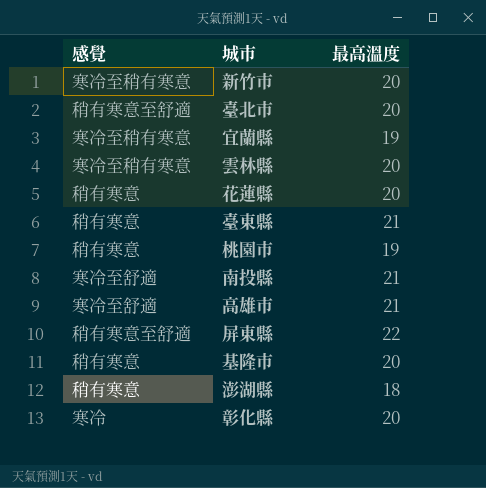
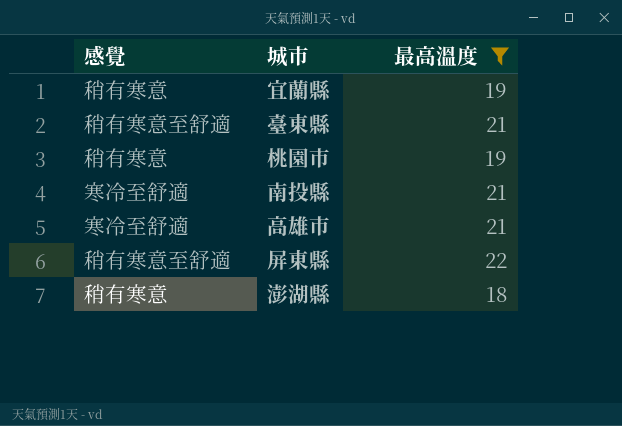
filter: none -> 最高溫度 != 20
宜蘭縣 | 感覺: 寒冷至稍有寒意 -> 稍有寒意
臺東縣 | 感覺: 稍有寒意 -> 稍有寒意至舒適

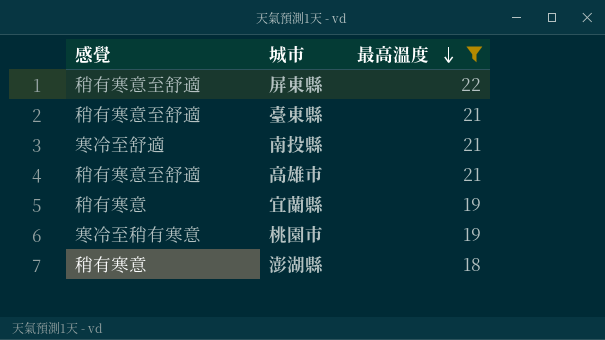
row order: none -> 最高溫度 descending
高雄市 | 感覺: 寒冷至舒適 -> 稍有寒意至舒適
桃園市 | 感覺: 稍有寒意 -> 寒冷至稍有寒意

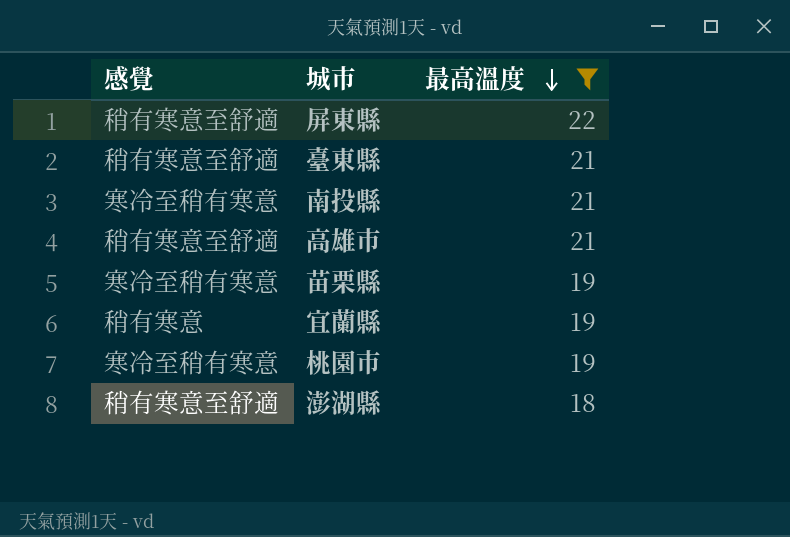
南投縣 | 感覺: 寒冷至舒適 -> 寒冷至稍有寒意
row 苗栗縣: none -> 寒冷至稍有寒意 | 19
澎湖縣 | 感覺: 稍有寒意 -> 稍有寒意至舒適

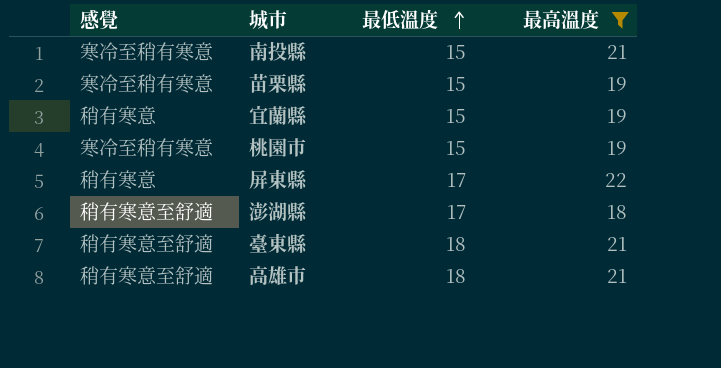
row order: 最高溫度 descending -> 最低溫度 ascending
column 最低溫度 | position: none -> 3
屏東縣 | 感覺: 稍有寒意至舒適 -> 稍有寒意

